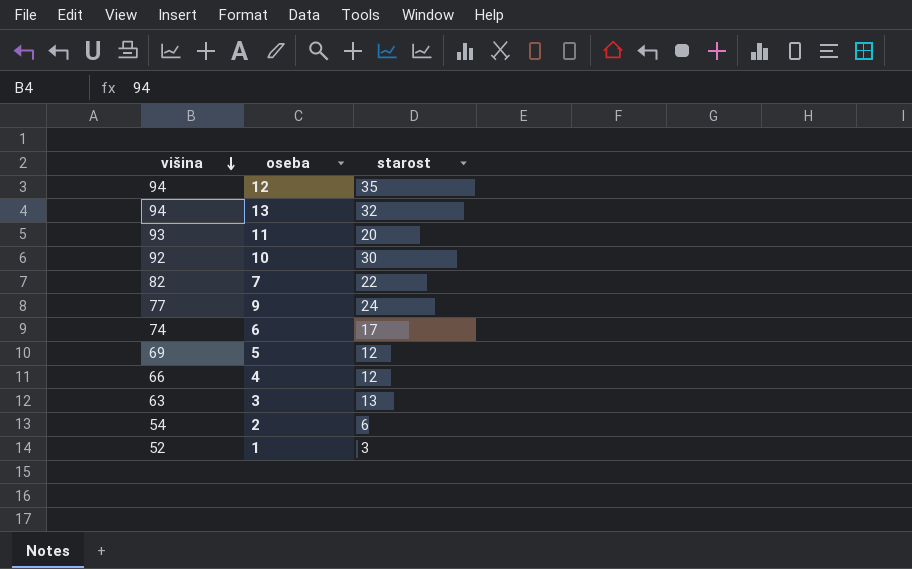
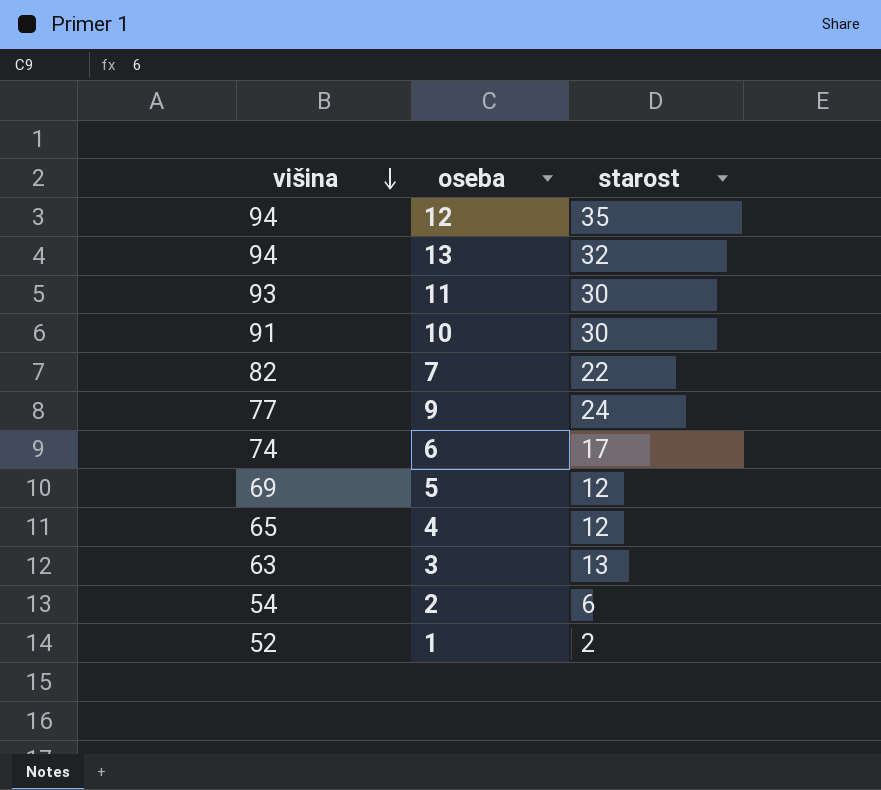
11 | starost: 20 -> 30
10 | višina: 92 -> 91
4 | višina: 66 -> 65
1 | starost: 3 -> 2

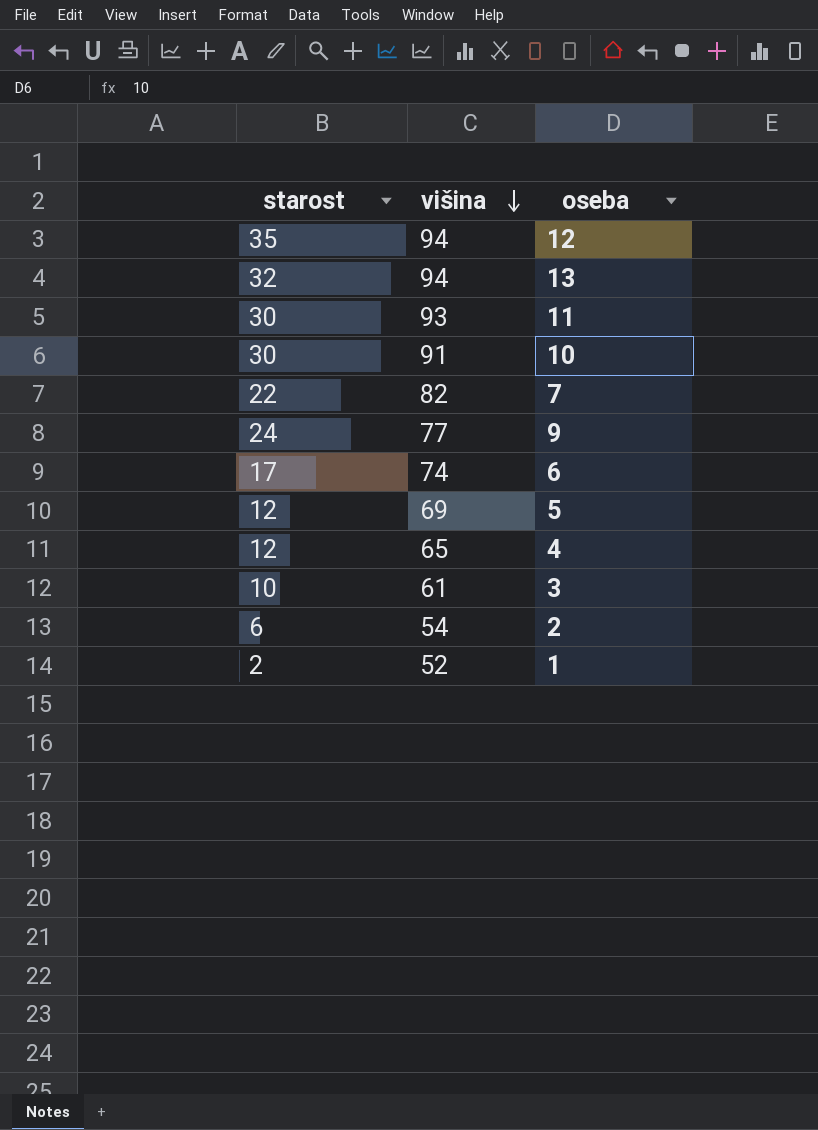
column starost | position: 3 -> 1
3 | starost: 13 -> 10
3 | višina: 63 -> 61

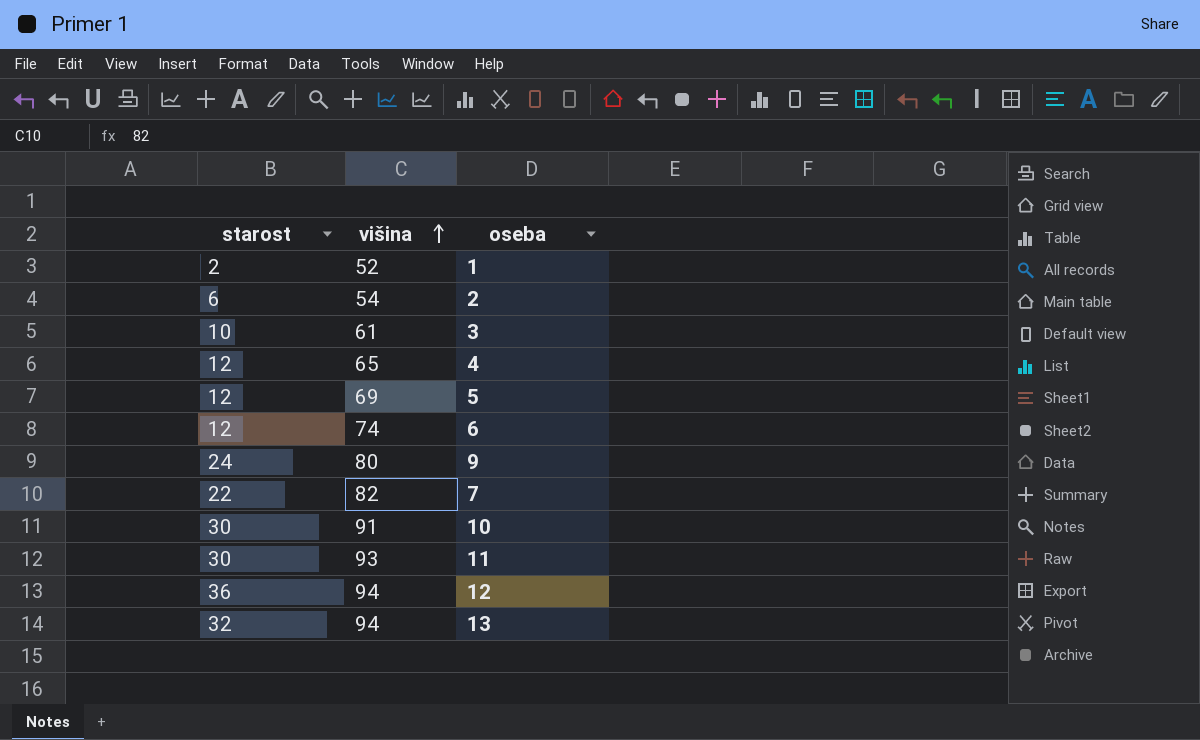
row order: višina descending -> višina ascending
6 | starost: 17 -> 12
9 | višina: 77 -> 80
12 | starost: 35 -> 36

